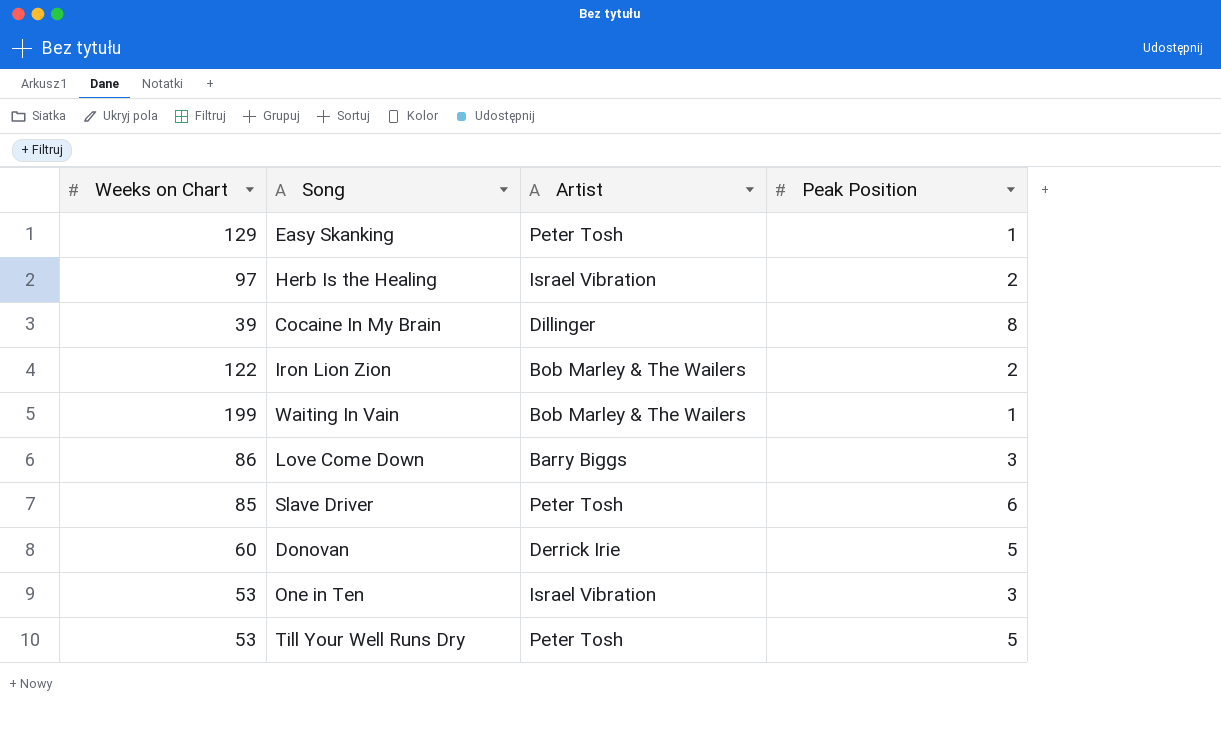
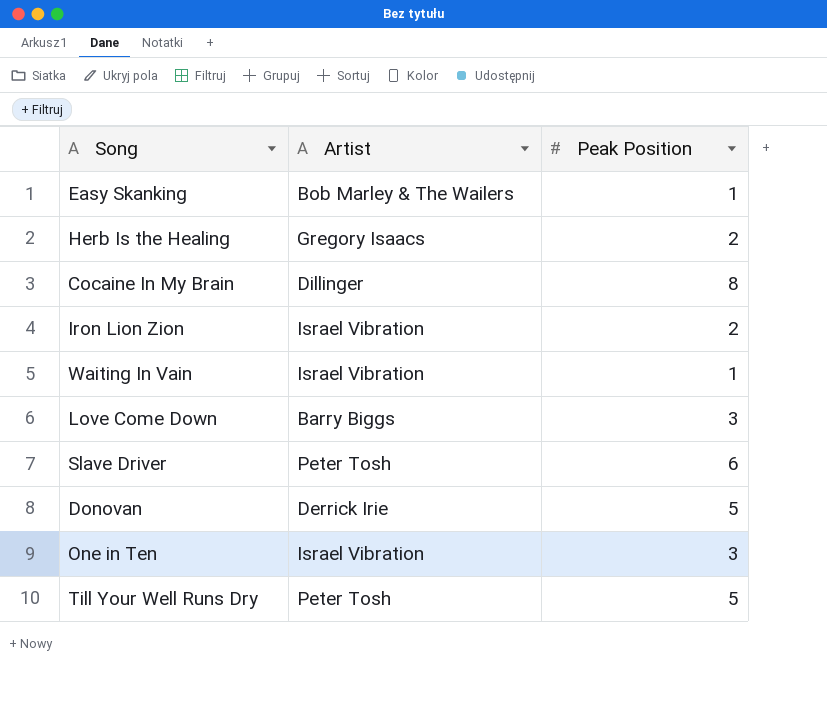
column Weeks on Chart | position: 1 -> none
Easy Skanking | Artist: Peter Tosh -> Bob Marley & The Wailers
Herb Is the Healing | Artist: Israel Vibration -> Gregory Isaacs
Iron Lion Zion | Artist: Bob Marley & The Wailers -> Israel Vibration
Waiting In Vain | Artist: Bob Marley & The Wailers -> Israel Vibration

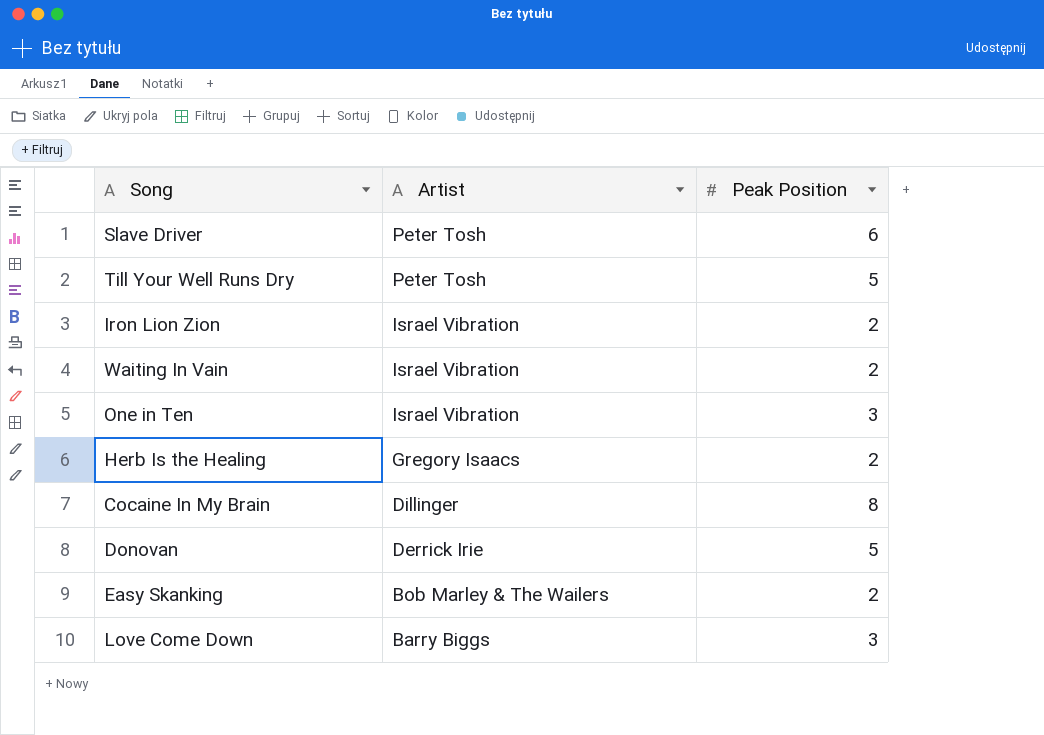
row order: none -> Artist descending
Waiting In Vain | Peak Position: 1 -> 2
Easy Skanking | Peak Position: 1 -> 2

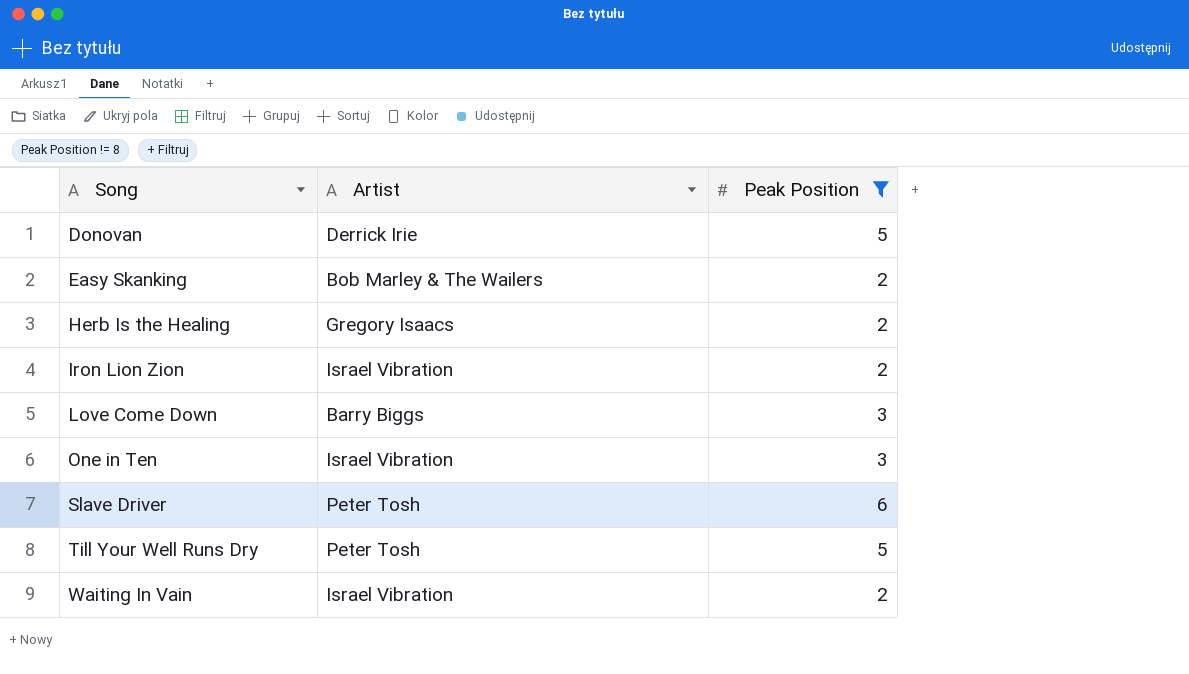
filter: none -> Peak Position != 8
row order: Artist descending -> Song ascending

